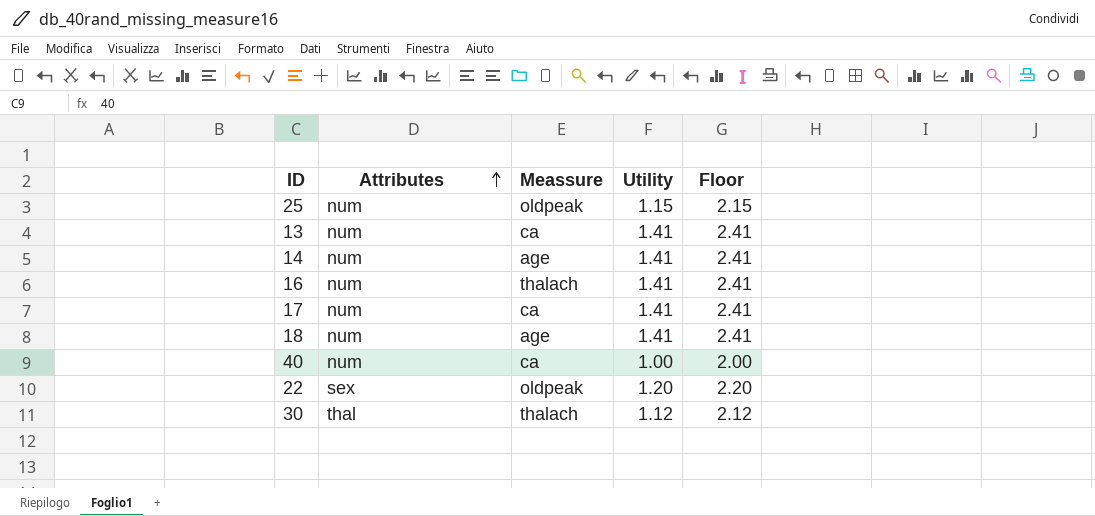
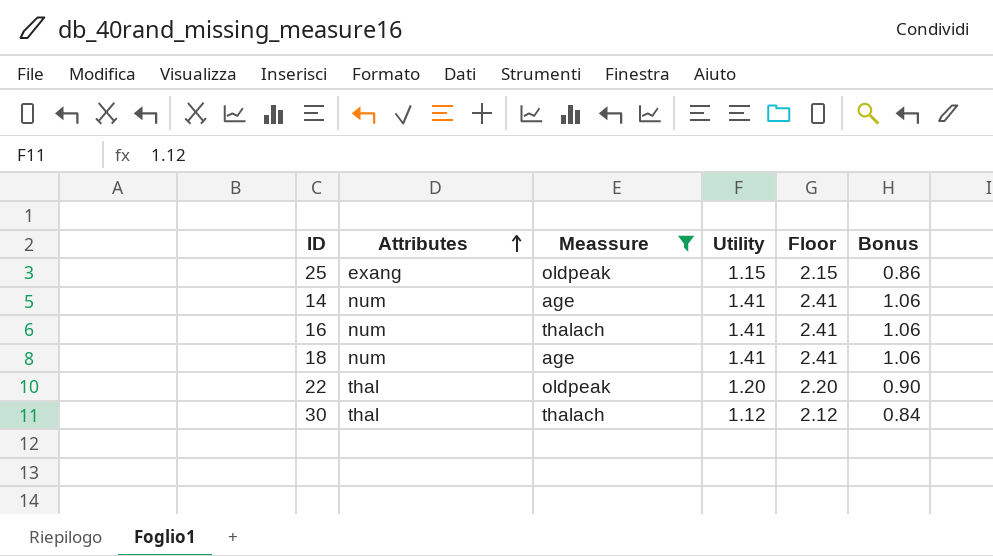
filter: none -> Meassure != ca
column Bonus | formula: none -> [Utility] * 0.75
25 | Attributes: num -> exang
22 | Attributes: sex -> thal

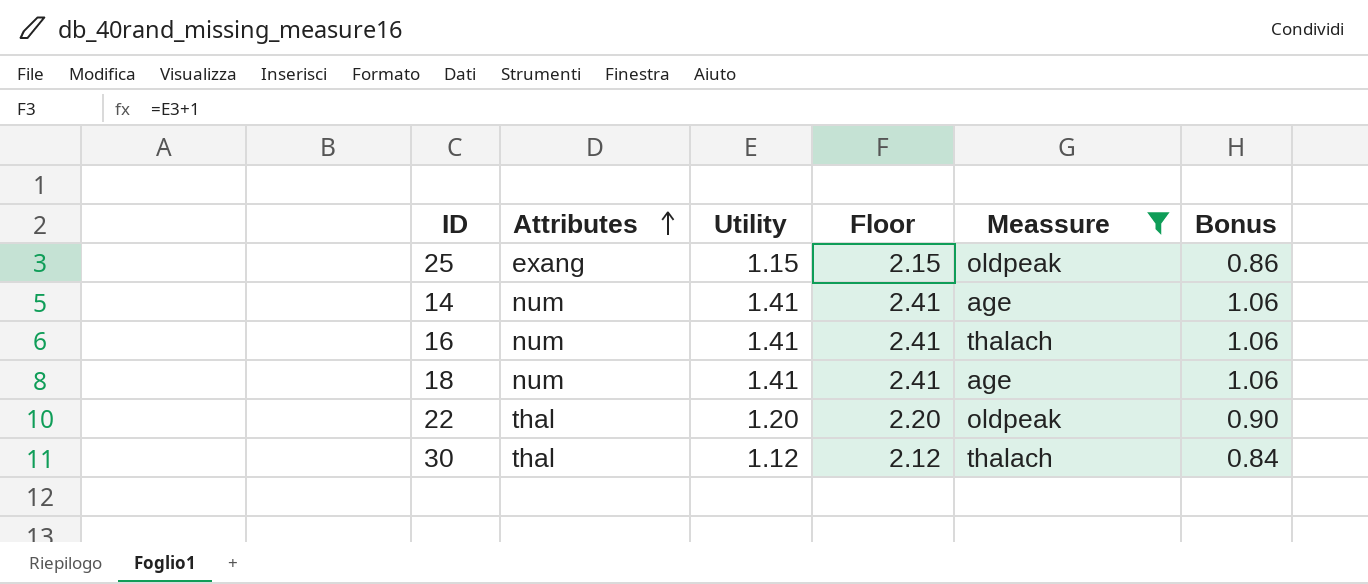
column Meassure | position: 3 -> 5

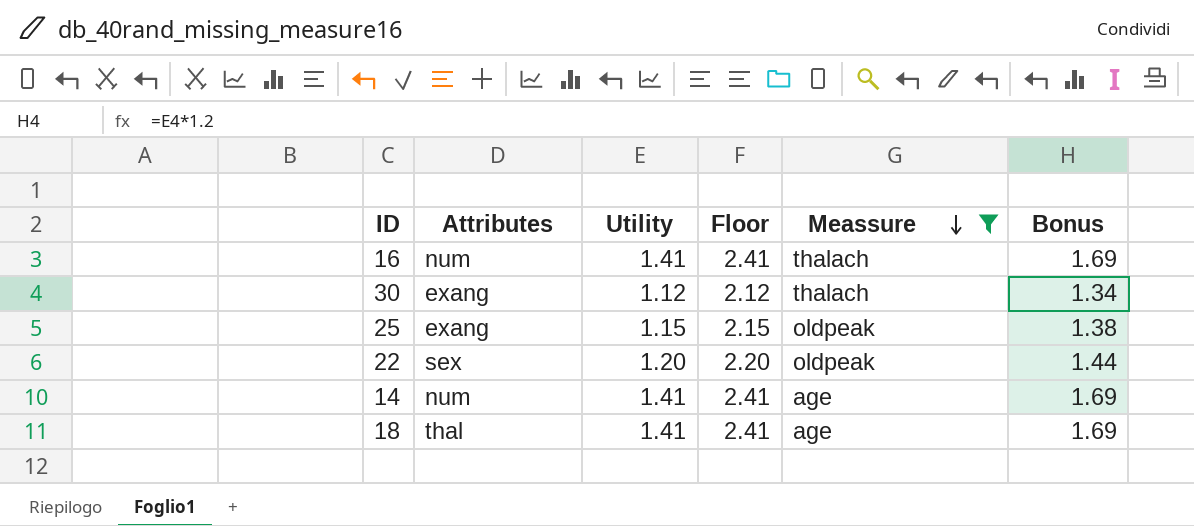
row order: Attributes ascending -> Meassure descending
column Bonus | formula: [Utility] * 0.75 -> [Utility] * 1.2
30 | Attributes: thal -> exang
22 | Attributes: thal -> sex
18 | Attributes: num -> thal

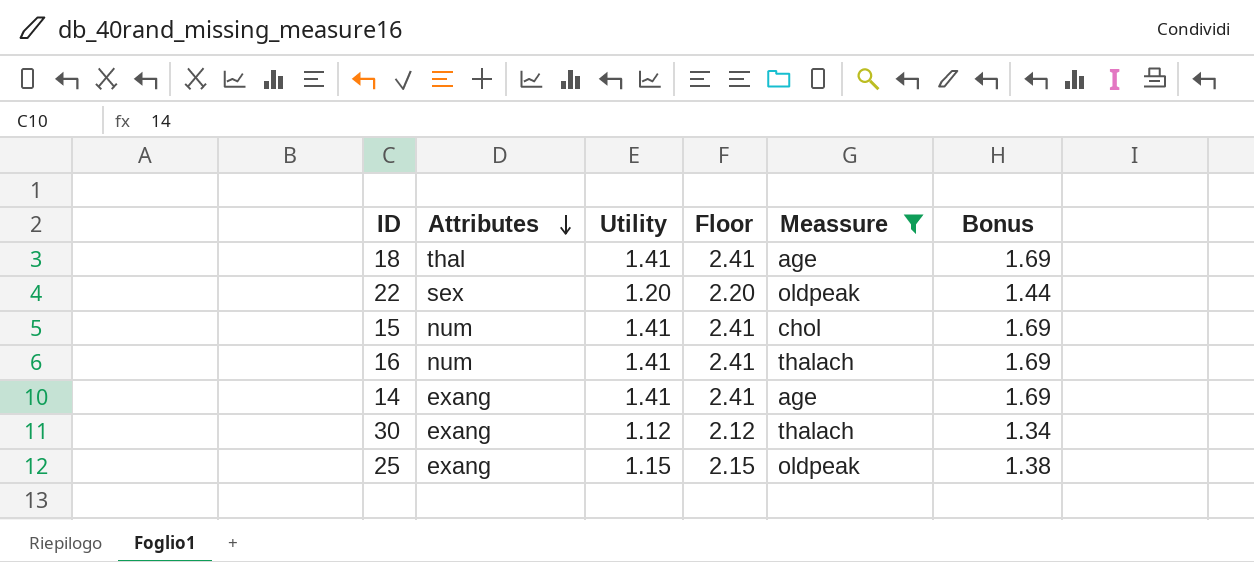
row order: Meassure descending -> Attributes descending
row 15: none -> num | 1.41 | 2.41 | chol | 1.69
14 | Attributes: num -> exang

